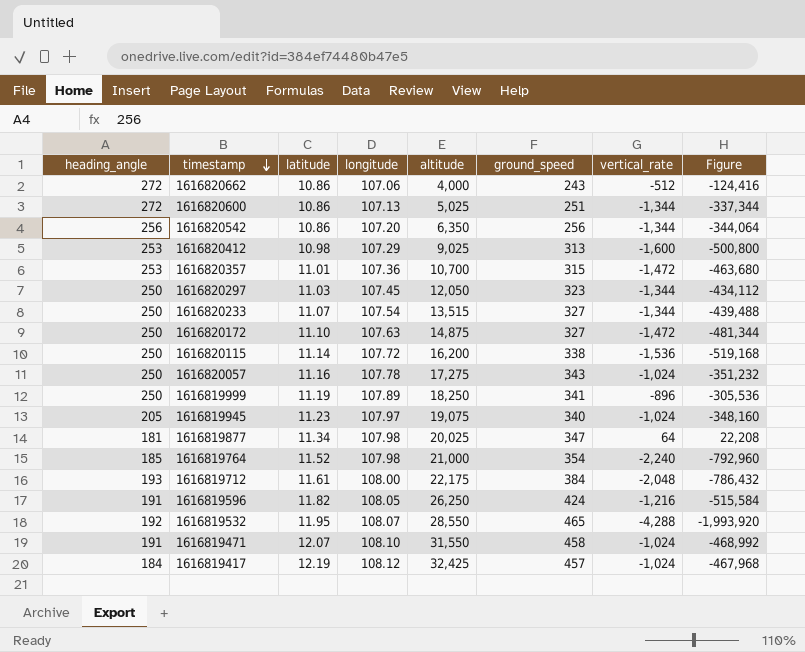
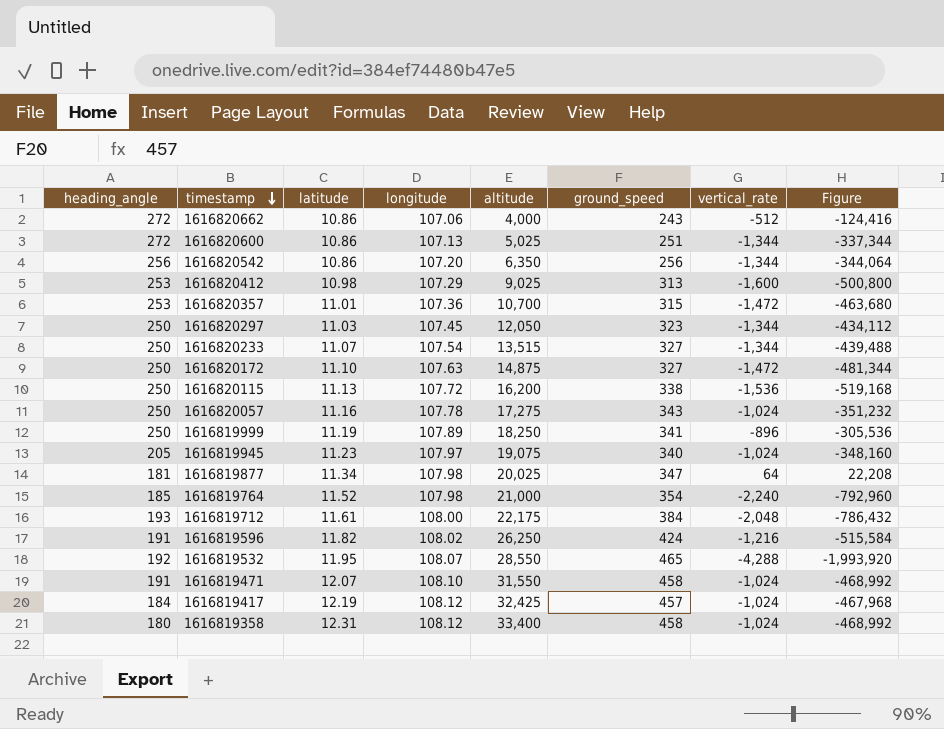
1616820115 | latitude: 11.14 -> 11.13
1616819596 | longitude: 108.05 -> 108.02
row 1616819358: none -> 180 | 12.31 | 108.12 | 33,400 | 458 | -1,024 | -468,992

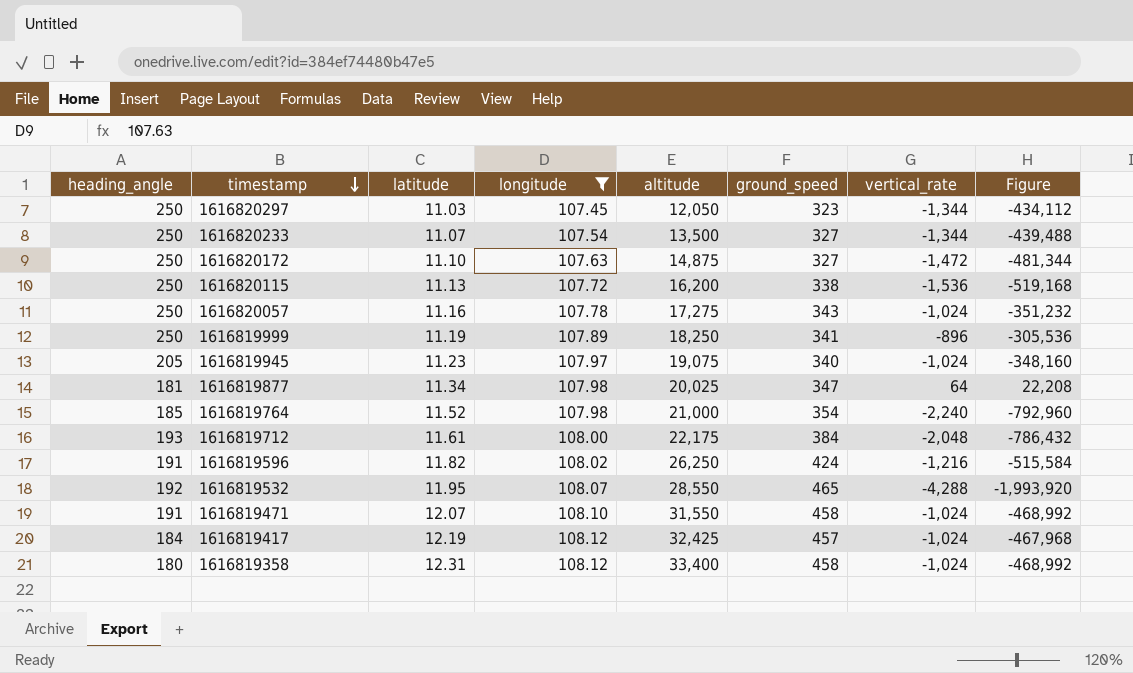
filter: none -> longitude >= 107.45
1616820233 | altitude: 13,515 -> 13,500

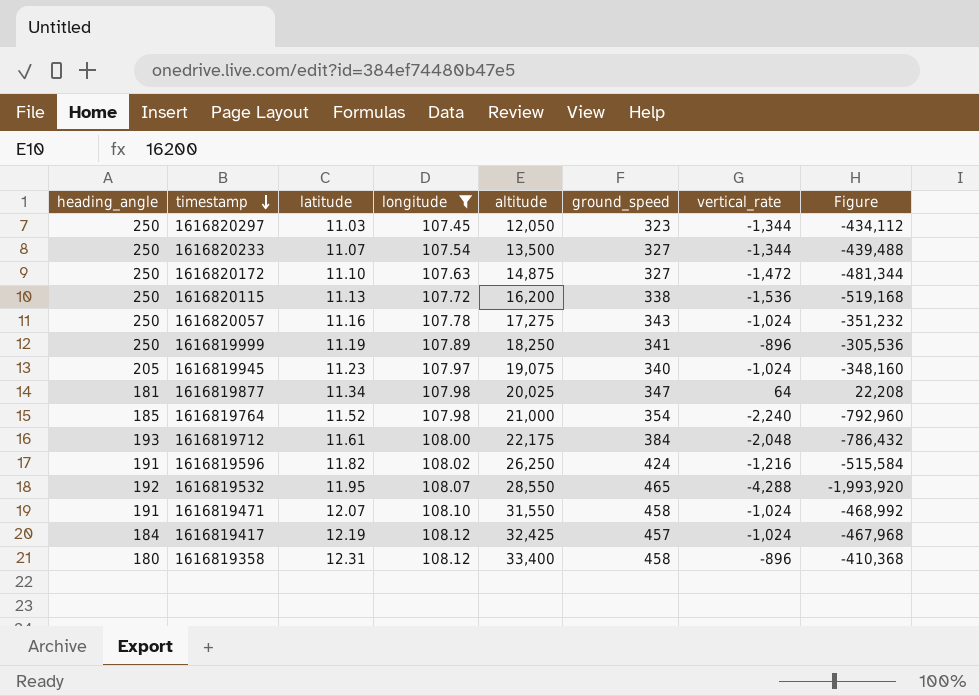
1616819358 | vertical_rate: -1,024 -> -896
1616819358 | Figure: -468,992 -> -410,368

